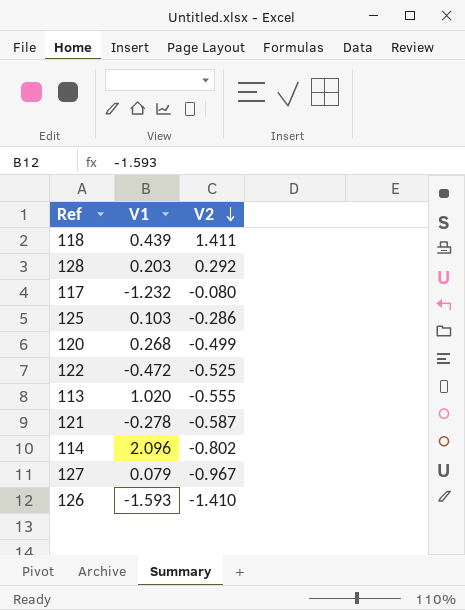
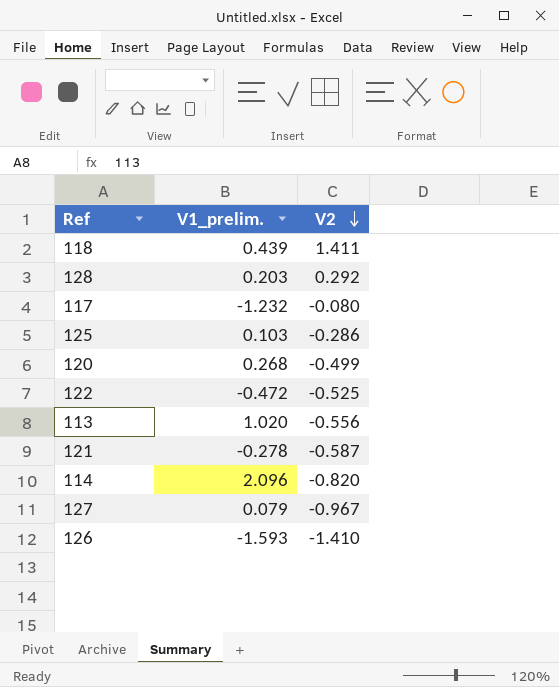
column name: V1 -> V1_prelim.
113 | V2: -0.555 -> -0.556
114 | V2: -0.802 -> -0.820

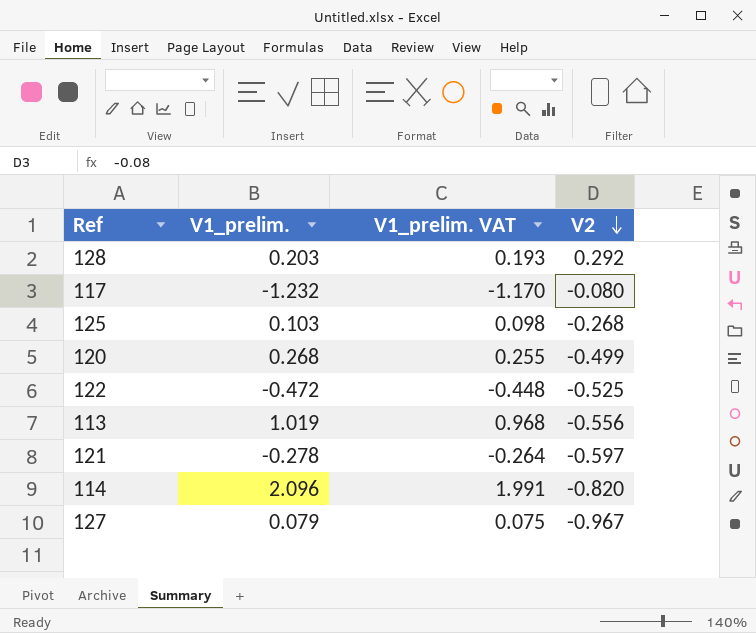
column V1_prelim. VAT | formula: none -> [V1_prelim.] * 0.95
row 118: 0.439 | 1.411 -> none
row 126: -1.593 | -1.410 -> none
125 | V2: -0.286 -> -0.268
113 | V1_prelim.: 1.020 -> 1.019
121 | V2: -0.587 -> -0.597

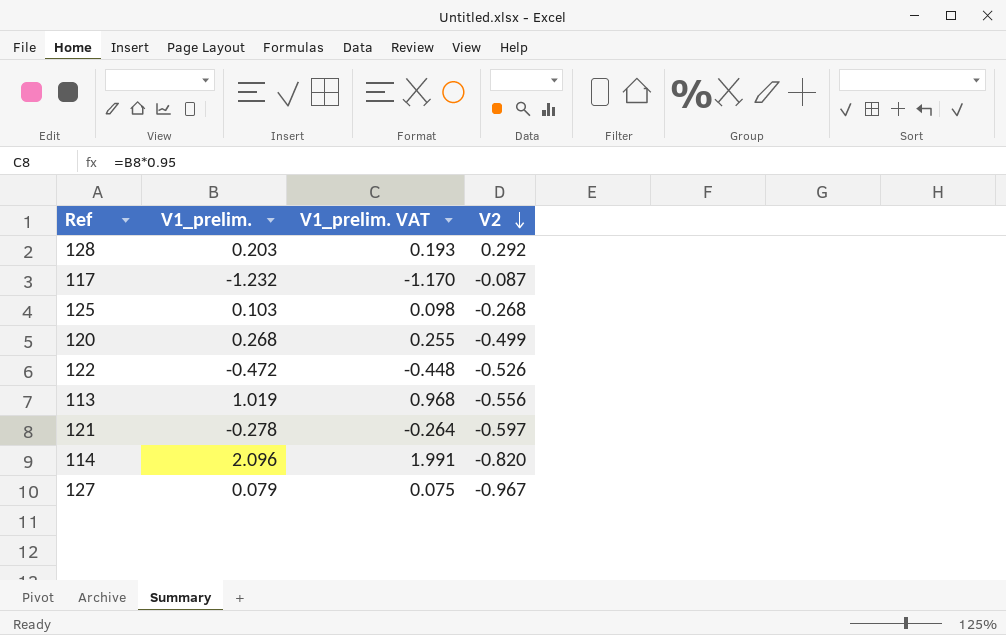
117 | V2: -0.080 -> -0.087
122 | V2: -0.525 -> -0.526

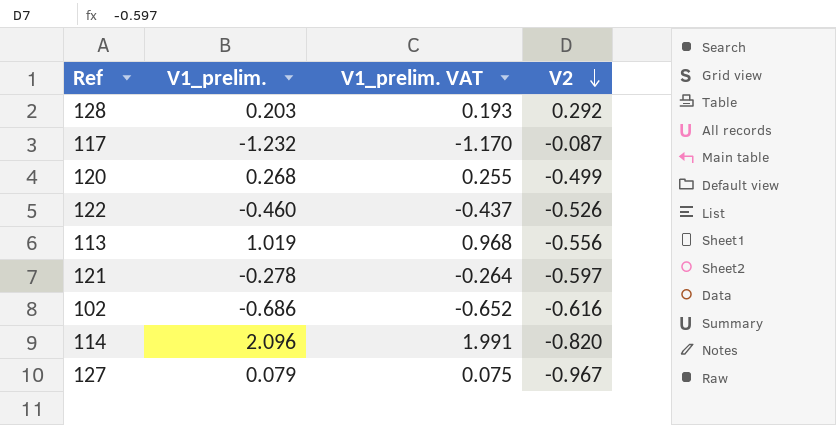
row 125: 0.103 | 0.098 | -0.268 -> none
122 | V1_prelim.: -0.472 -> -0.460
122 | V1_prelim. VAT: -0.448 -> -0.437
row 102: none -> -0.686 | -0.652 | -0.616

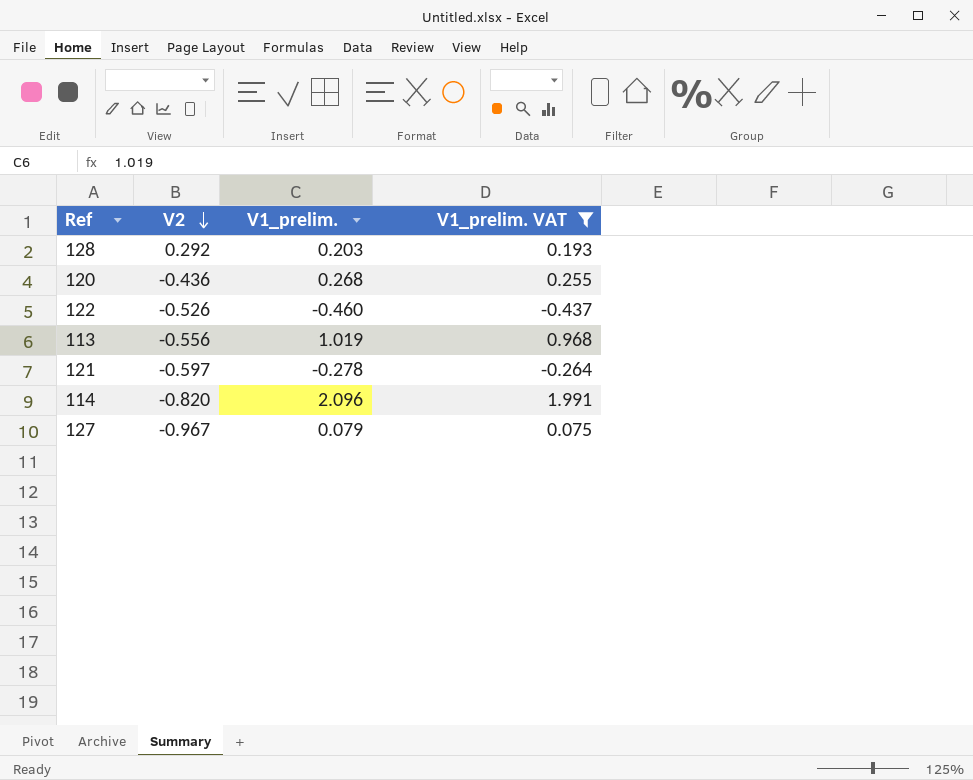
filter: none -> V1_prelim. VAT >= -0.437
column V2 | position: 4 -> 2
120 | V2: -0.499 -> -0.436

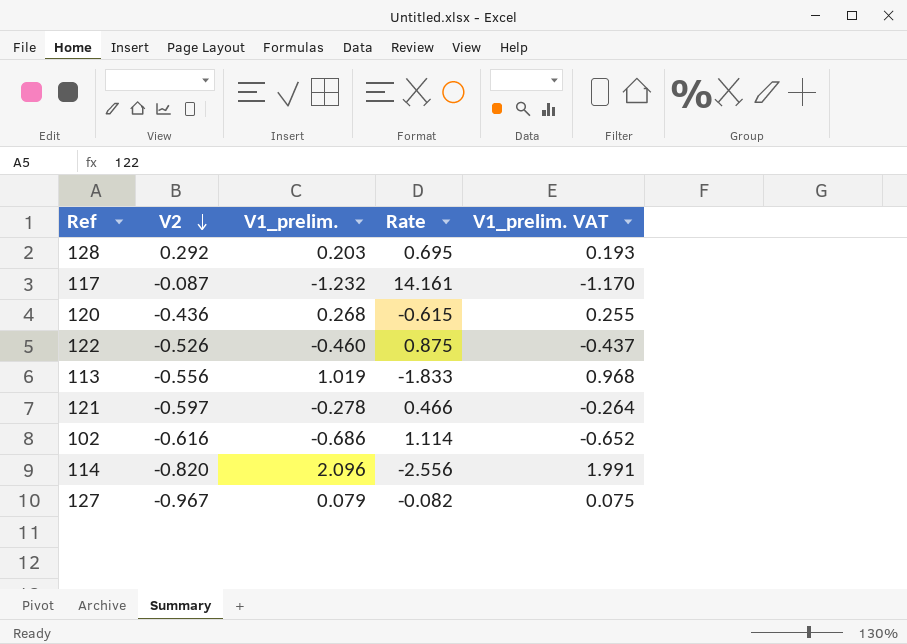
filter: V1_prelim. VAT >= -0.437 -> none
column Rate | formula: none -> [V1_prelim.] / [V2]

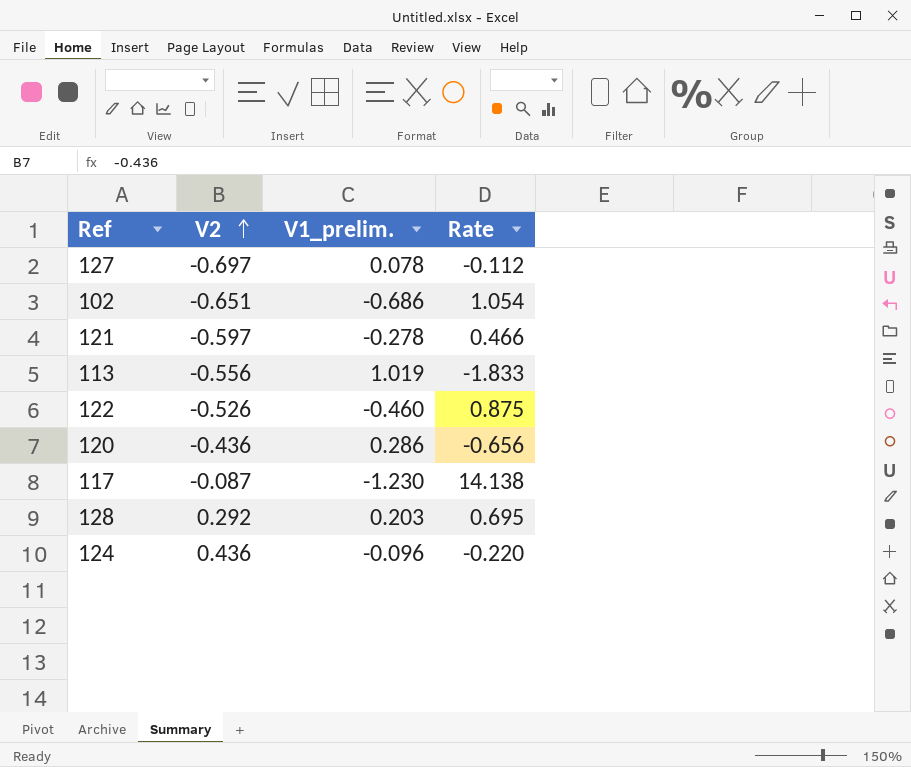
row order: V2 descending -> V2 ascending
column V1_prelim. VAT | formula: [V1_prelim.] * 0.95 -> none
row 114: -0.820 | 2.096 | -2.556 | 1.991 -> none
127 | V2: -0.967 -> -0.697
127 | V1_prelim.: 0.079 -> 0.078
127 | Rate: -0.082 -> -0.112
102 | V2: -0.616 -> -0.651
102 | Rate: 1.114 -> 1.054
120 | V1_prelim.: 0.268 -> 0.286
120 | Rate: -0.615 -> -0.656
117 | V1_prelim.: -1.232 -> -1.230
117 | Rate: 14.161 -> 14.138
row 124: none -> 0.436 | -0.096 | -0.220

